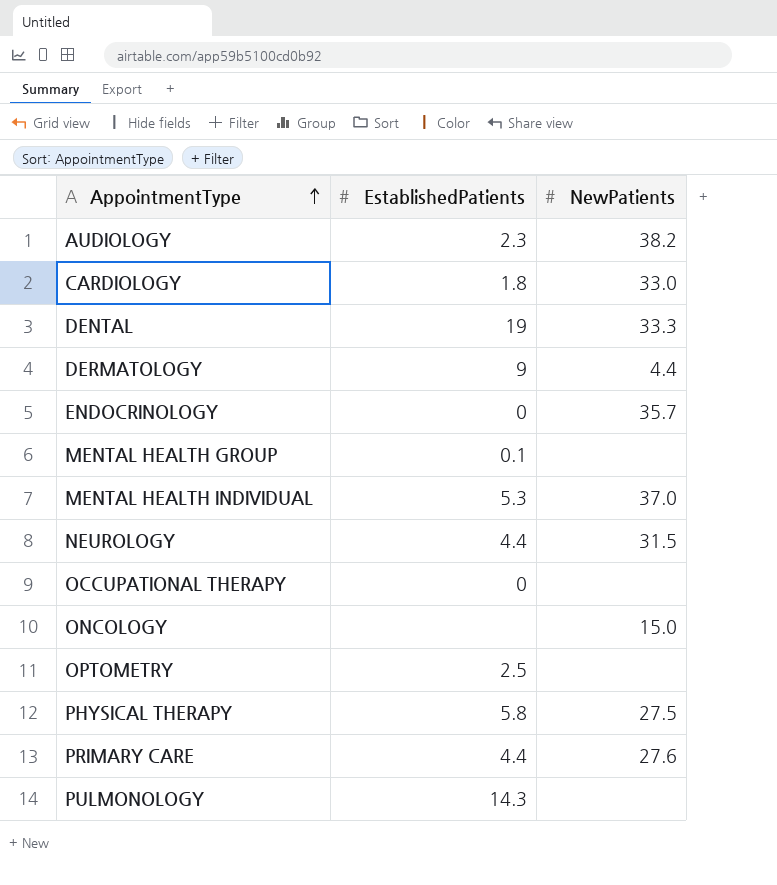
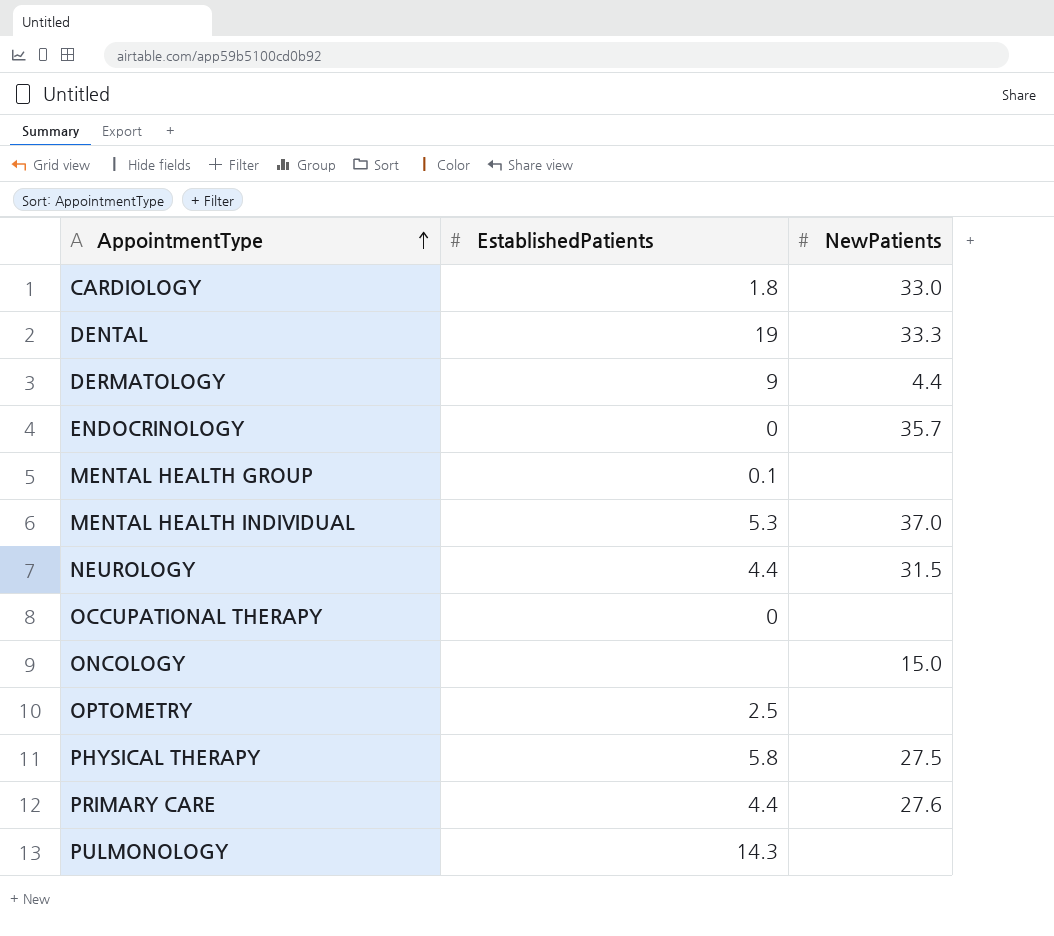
row AUDIOLOGY: 2.3 | 38.2 -> none

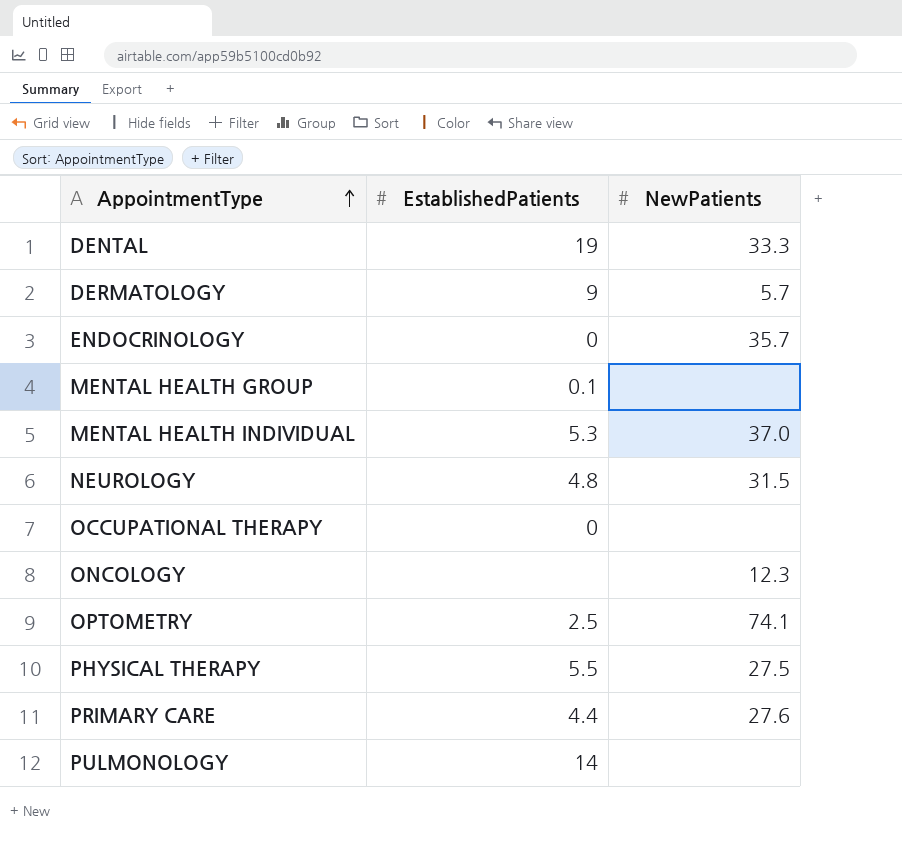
row CARDIOLOGY: 1.8 | 33.0 -> none
DERMATOLOGY | NewPatients: 4.4 -> 5.7
NEUROLOGY | EstablishedPatients: 4.4 -> 4.8
ONCOLOGY | NewPatients: 15.0 -> 12.3
OPTOMETRY | NewPatients: none -> 74.1
PHYSICAL THERAPY | EstablishedPatients: 5.8 -> 5.5
PULMONOLOGY | EstablishedPatients: 14.3 -> 14

